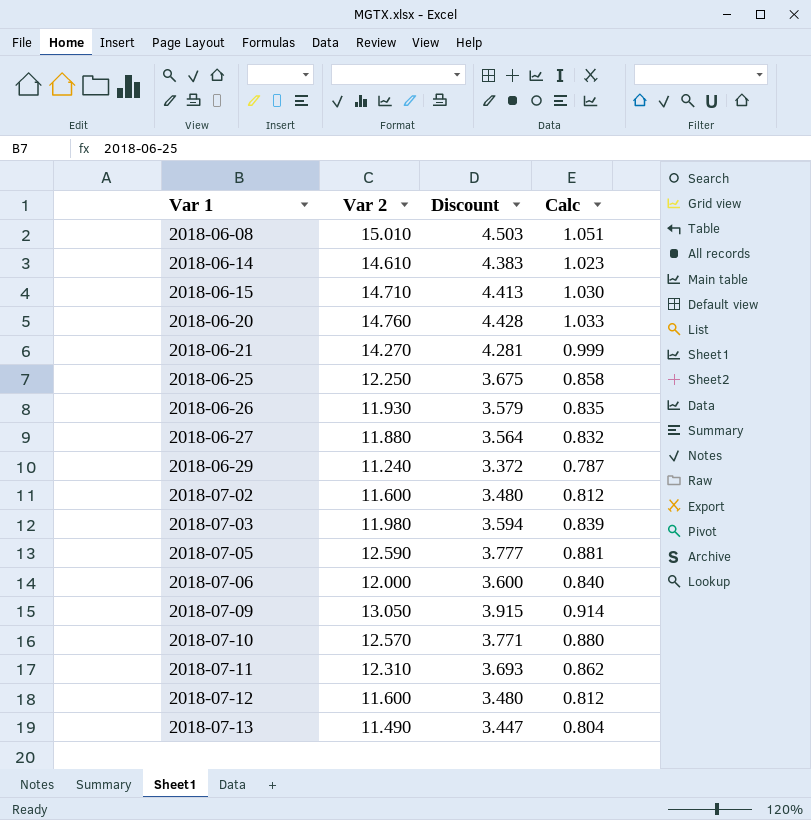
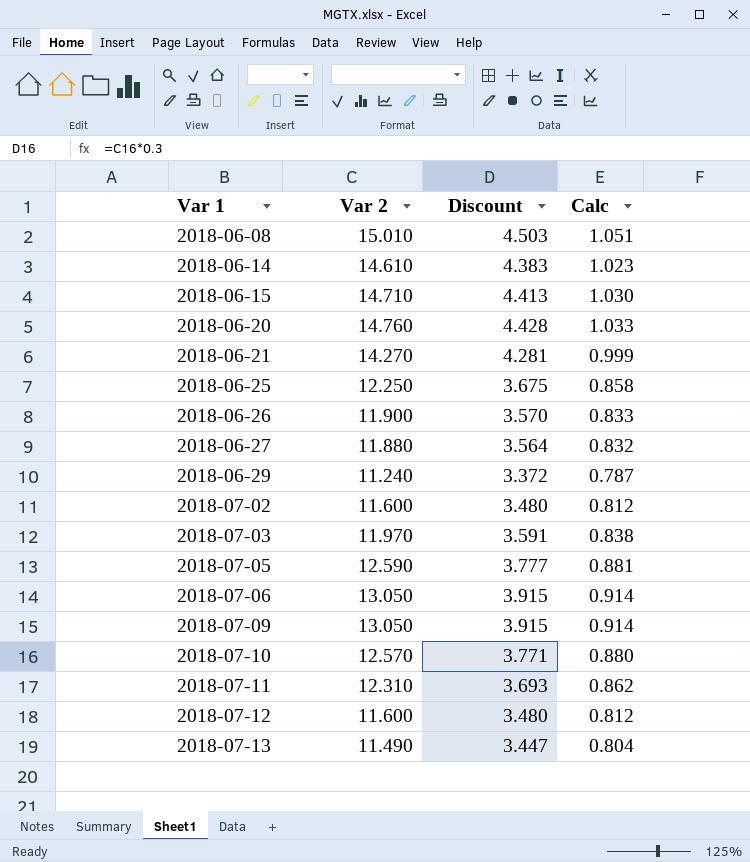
2018-06-26 | Var 2: 11.930 -> 11.900
2018-06-26 | Discount: 3.579 -> 3.570
2018-06-26 | Calc: 0.835 -> 0.833
2018-07-03 | Var 2: 11.980 -> 11.970
2018-07-03 | Discount: 3.594 -> 3.591
2018-07-03 | Calc: 0.839 -> 0.838
2018-07-06 | Var 2: 12.000 -> 13.050
2018-07-06 | Discount: 3.600 -> 3.915
2018-07-06 | Calc: 0.840 -> 0.914

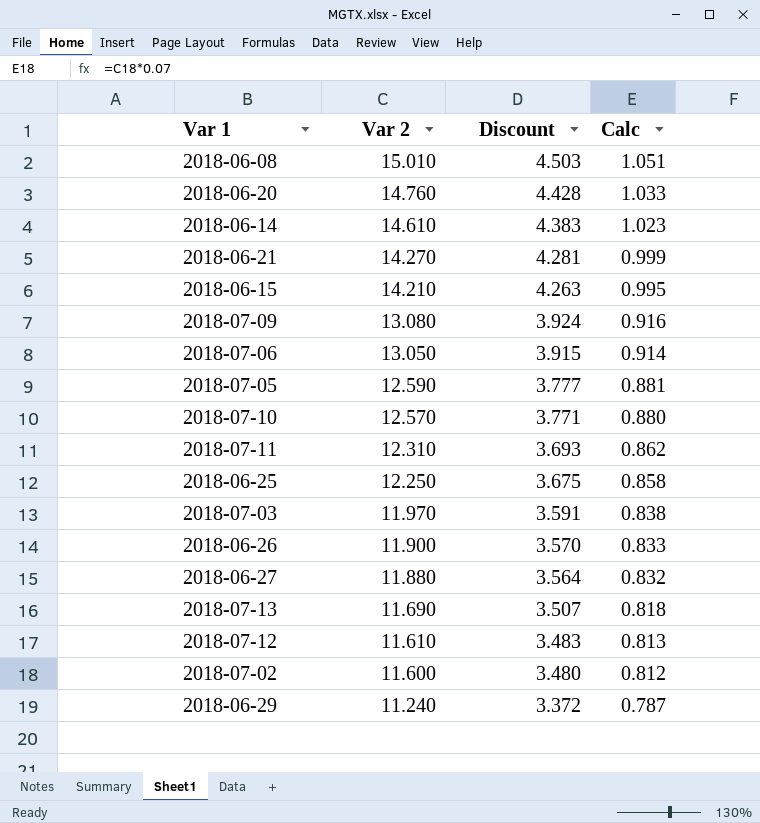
row order: Var 1 ascending -> Var 2 descending
2018-06-15 | Var 2: 14.710 -> 14.210
2018-06-15 | Discount: 4.413 -> 4.263
2018-06-15 | Calc: 1.030 -> 0.995
2018-07-09 | Var 2: 13.050 -> 13.080
2018-07-09 | Discount: 3.915 -> 3.924
2018-07-09 | Calc: 0.914 -> 0.916
2018-07-13 | Var 2: 11.490 -> 11.690
2018-07-13 | Discount: 3.447 -> 3.507
2018-07-13 | Calc: 0.804 -> 0.818
2018-07-12 | Var 2: 11.600 -> 11.610
2018-07-12 | Discount: 3.480 -> 3.483
2018-07-12 | Calc: 0.812 -> 0.813

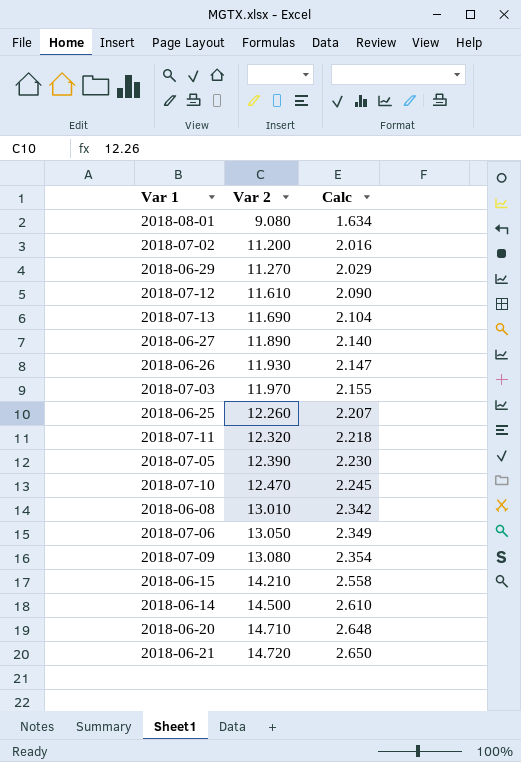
row order: Var 2 descending -> Var 2 ascending
column Discount | formula: [Var 2] * 0.3 -> none
column Calc | formula: [Var 2] * 0.07 -> [Var 2] * 0.18
row 2018-08-01: none -> 9.080 | 1.634
2018-07-02 | Var 2: 11.600 -> 11.200
2018-06-29 | Var 2: 11.240 -> 11.270
2018-06-27 | Var 2: 11.880 -> 11.890
2018-06-26 | Var 2: 11.900 -> 11.930
2018-06-25 | Var 2: 12.250 -> 12.260
2018-07-11 | Var 2: 12.310 -> 12.320
2018-07-05 | Var 2: 12.590 -> 12.390
2018-07-10 | Var 2: 12.570 -> 12.470
2018-06-08 | Var 2: 15.010 -> 13.010
2018-06-14 | Var 2: 14.610 -> 14.500
2018-06-20 | Var 2: 14.760 -> 14.710
2018-06-21 | Var 2: 14.270 -> 14.720

